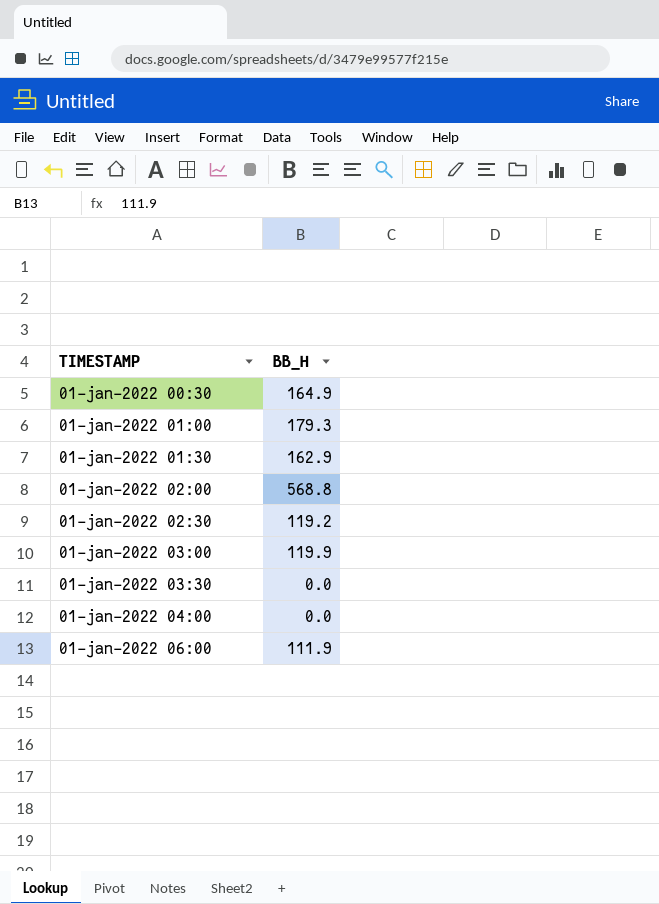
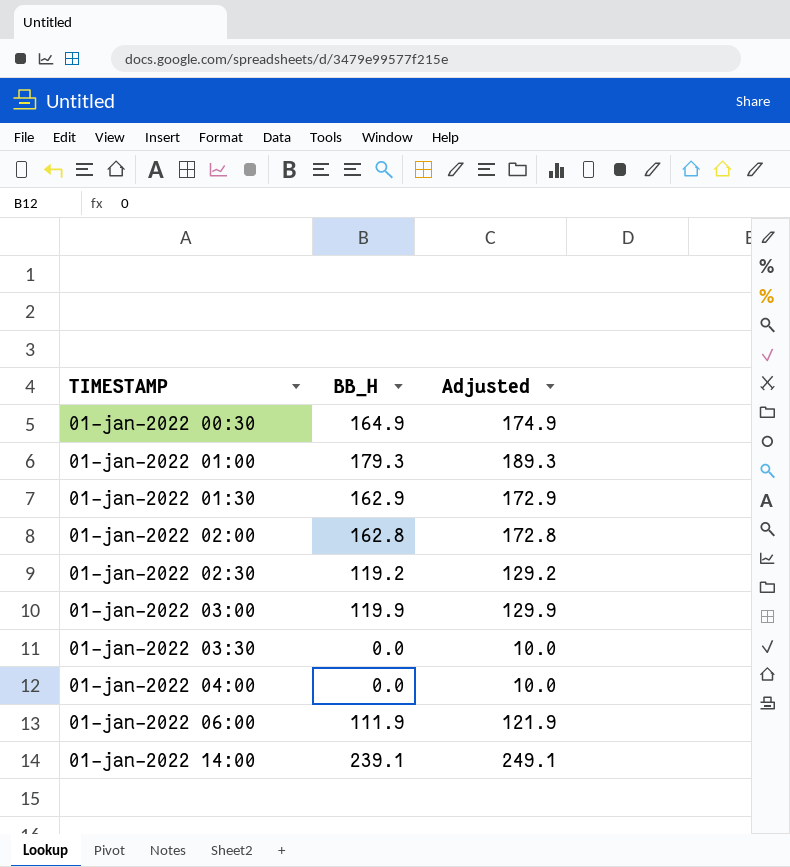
column Adjusted | formula: none -> [BB_H] + 10
01-jan-2022 02:00 | BB_H: 568.8 -> 162.8
row 01-jan-2022 14:00: none -> 239.1 | 249.1

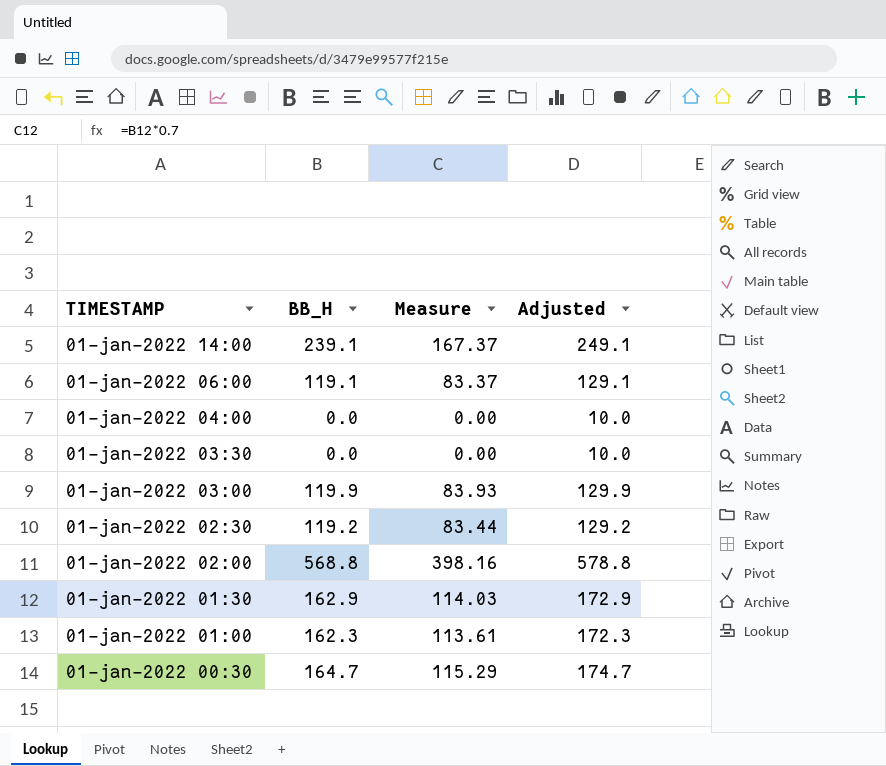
row order: TIMESTAMP ascending -> TIMESTAMP descending
column Measure | formula: none -> [BB_H] * 0.7
01-jan-2022 06:00 | BB_H: 111.9 -> 119.1
01-jan-2022 06:00 | Adjusted: 121.9 -> 129.1
01-jan-2022 02:00 | BB_H: 162.8 -> 568.8
01-jan-2022 02:00 | Adjusted: 172.8 -> 578.8
01-jan-2022 01:00 | BB_H: 179.3 -> 162.3
01-jan-2022 01:00 | Adjusted: 189.3 -> 172.3
01-jan-2022 00:30 | BB_H: 164.9 -> 164.7
01-jan-2022 00:30 | Adjusted: 174.9 -> 174.7

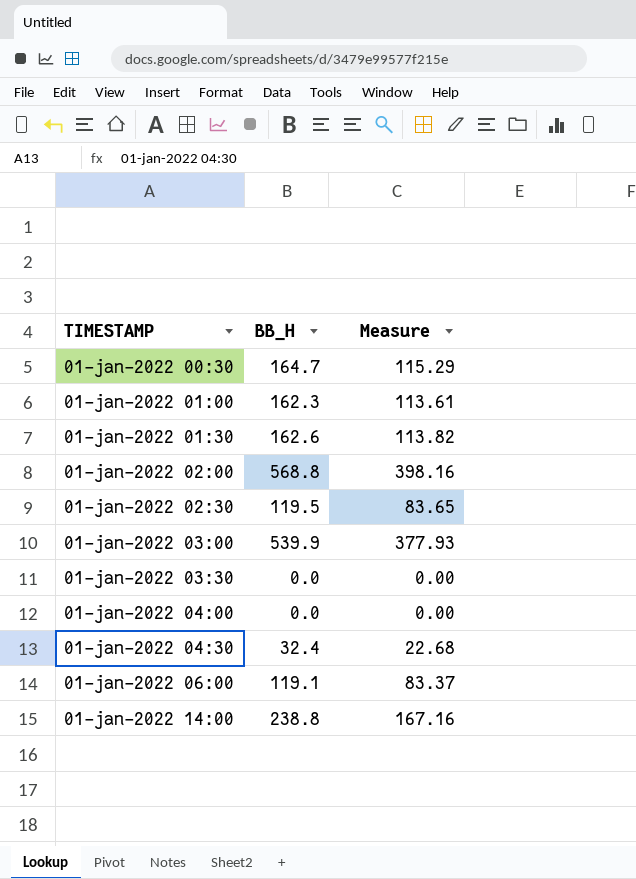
row order: TIMESTAMP descending -> TIMESTAMP ascending
column Adjusted | formula: [BB_H] + 10 -> none
01-jan-2022 01:30 | BB_H: 162.9 -> 162.6
01-jan-2022 01:30 | Measure: 114.03 -> 113.82
01-jan-2022 02:30 | BB_H: 119.2 -> 119.5
01-jan-2022 02:30 | Measure: 83.44 -> 83.65
01-jan-2022 03:00 | BB_H: 119.9 -> 539.9
01-jan-2022 03:00 | Measure: 83.93 -> 377.93
row 01-jan-2022 04:30: none -> 32.4 | 22.68
01-jan-2022 14:00 | BB_H: 239.1 -> 238.8
01-jan-2022 14:00 | Measure: 167.37 -> 167.16

